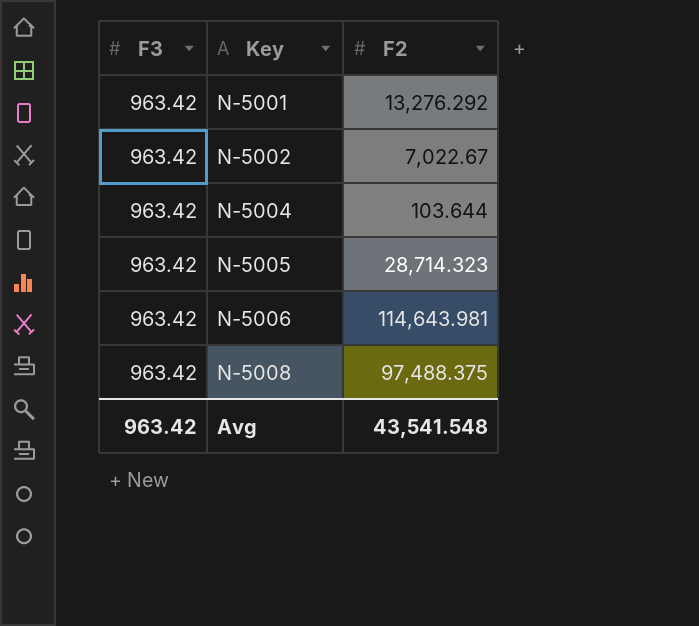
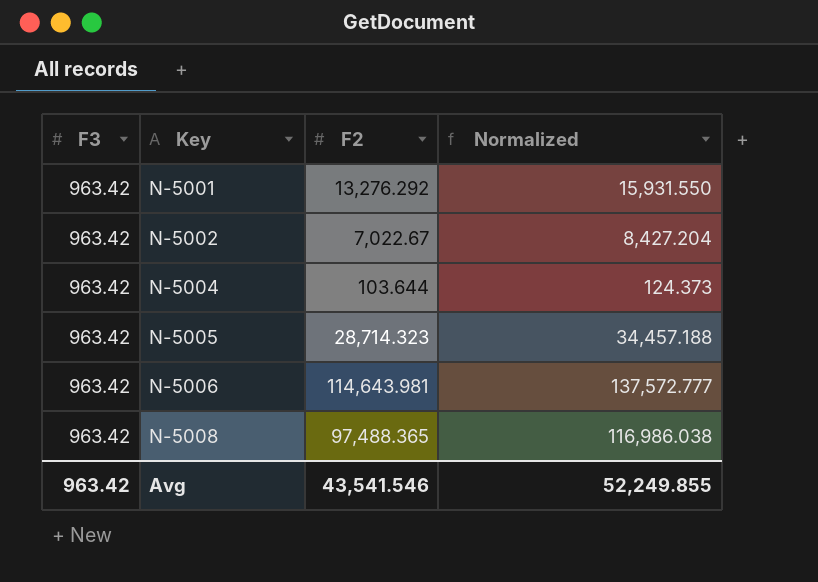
column Normalized | formula: none -> [F2] * 1.2
N-5008 | F2: 97,488.375 -> 97,488.365
Avg | F2: 43,541.548 -> 43,541.546

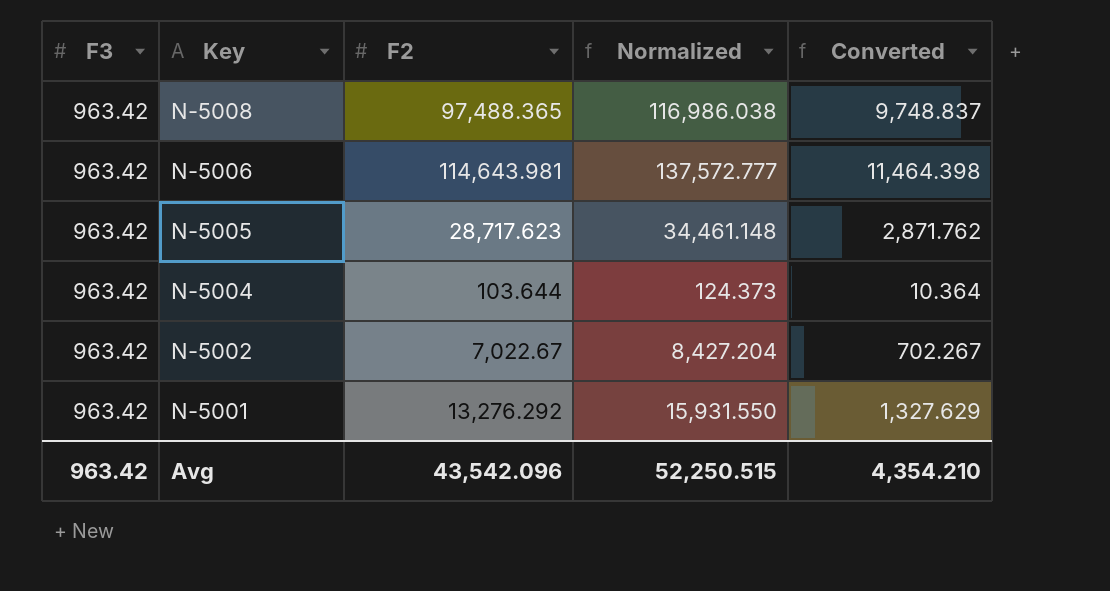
row order: Key ascending -> Key descending
column Converted | formula: none -> [F2] * 0.1
N-5005 | F2: 28,714.323 -> 28,717.623
N-5005 | Normalized: 34,457.188 -> 34,461.148
Avg | F2: 43,541.546 -> 43,542.096
Avg | Normalized: 52,249.855 -> 52,250.515

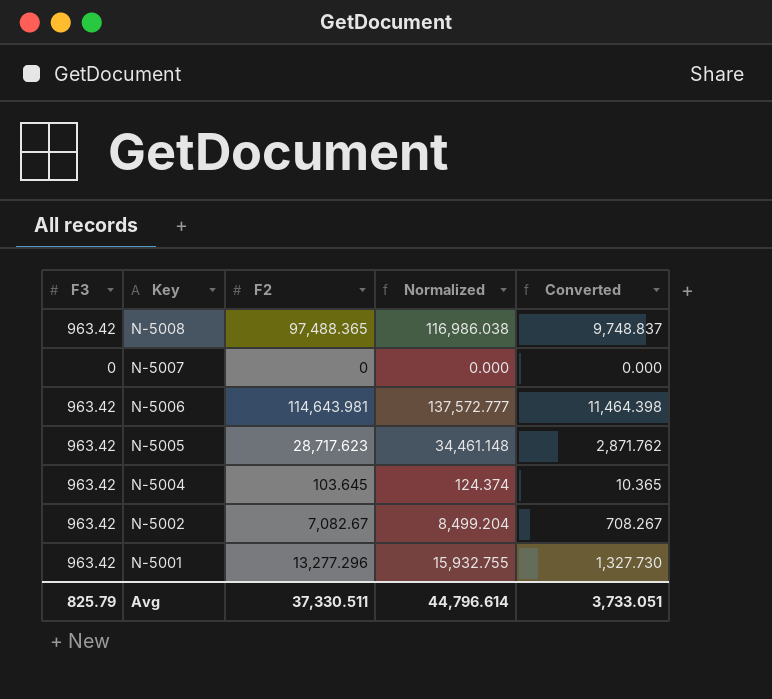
row N-5007: none -> 0 | 0 | 0.000 | 0.000
N-5004 | F2: 103.644 -> 103.645
N-5004 | Normalized: 124.373 -> 124.374
N-5004 | Converted: 10.364 -> 10.365
N-5002 | F2: 7,022.67 -> 7,082.67
N-5002 | Normalized: 8,427.204 -> 8,499.204
N-5002 | Converted: 702.267 -> 708.267
N-5001 | F2: 13,276.292 -> 13,277.296
N-5001 | Normalized: 15,931.550 -> 15,932.755
N-5001 | Converted: 1,327.629 -> 1,327.730
Avg | F3: 963.42 -> 825.79
Avg | F2: 43,542.096 -> 37,330.511
Avg | Normalized: 52,250.515 -> 44,796.614
Avg | Converted: 4,354.210 -> 3,733.051

